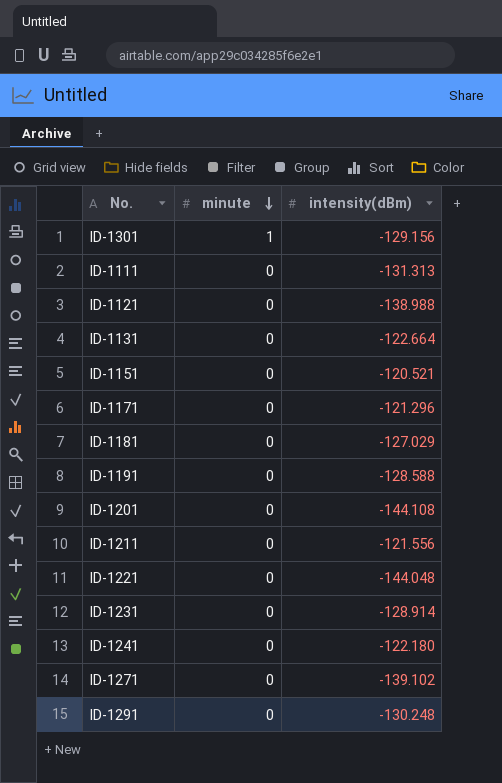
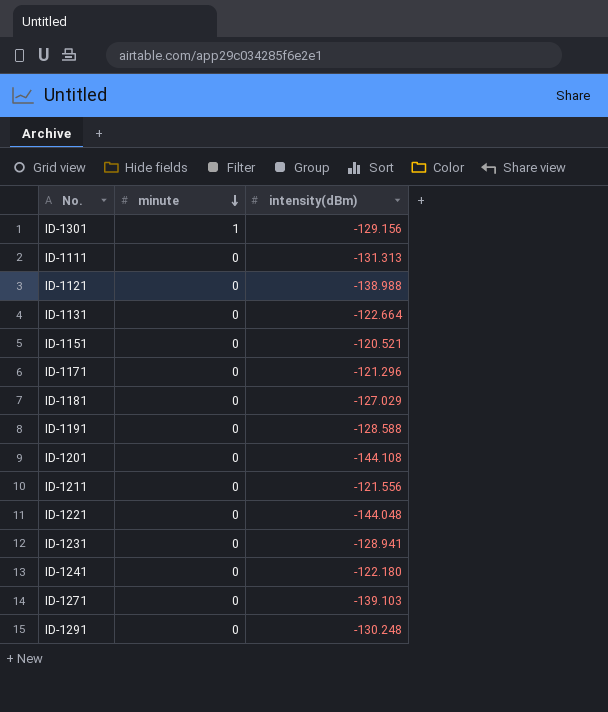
ID-1231 | intensity(dBm): -128.914 -> -128.941
ID-1271 | intensity(dBm): -139.102 -> -139.103

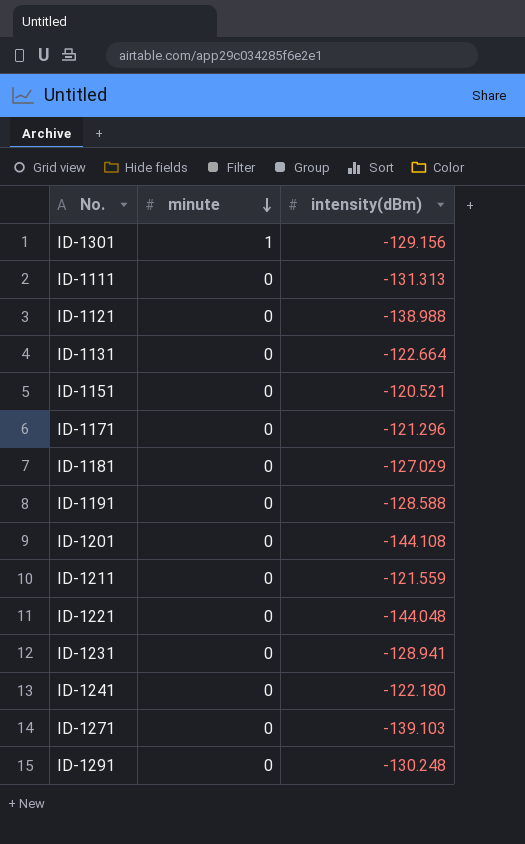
ID-1211 | intensity(dBm): -121.556 -> -121.559

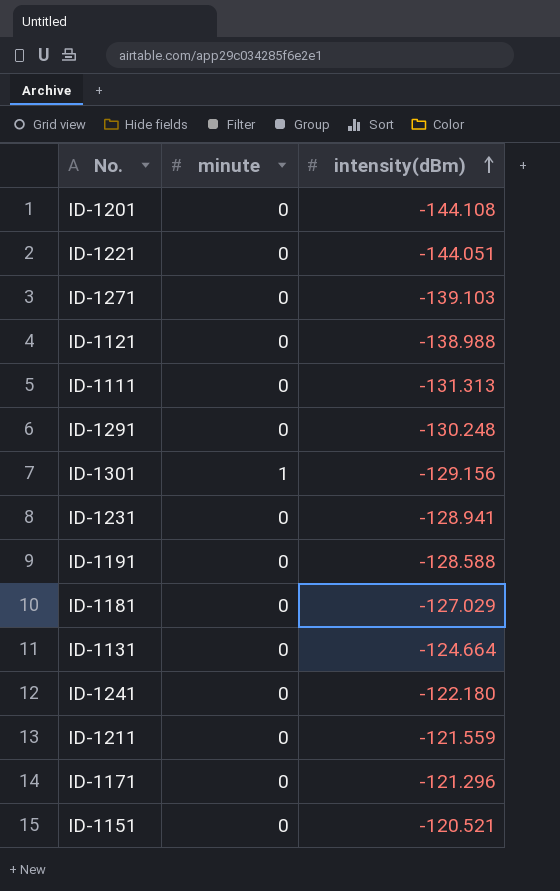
row order: minute descending -> intensity(dBm) ascending
ID-1221 | intensity(dBm): -144.048 -> -144.051
ID-1131 | intensity(dBm): -122.664 -> -124.664

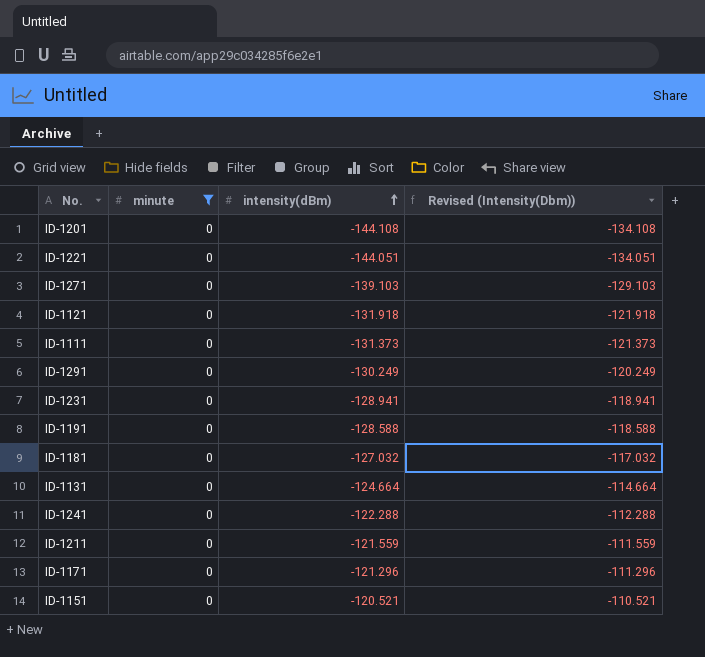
filter: none -> minute = 0
column Revised (Intensity(Dbm)) | formula: none -> [intensity(dBm)] + 10
ID-1121 | intensity(dBm): -138.988 -> -131.918
ID-1111 | intensity(dBm): -131.313 -> -131.373
ID-1291 | intensity(dBm): -130.248 -> -130.249
ID-1181 | intensity(dBm): -127.029 -> -127.032
ID-1241 | intensity(dBm): -122.180 -> -122.288

